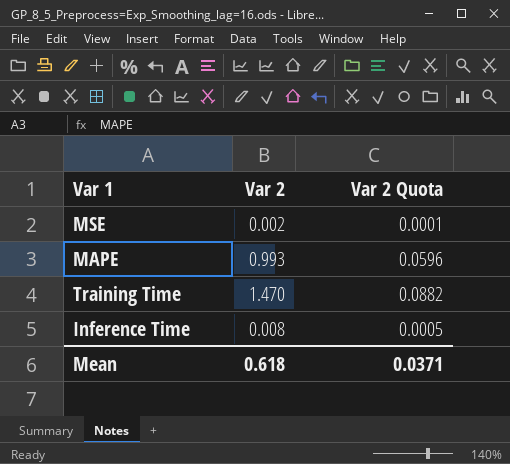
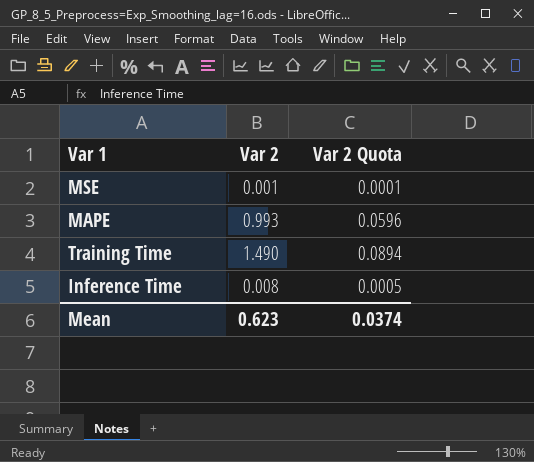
MSE | Var 2: 0.002 -> 0.001
Training Time | Var 2: 1.470 -> 1.490
Training Time | Var 2 Quota: 0.0882 -> 0.0894
Mean | Var 2: 0.618 -> 0.623
Mean | Var 2 Quota: 0.0371 -> 0.0374

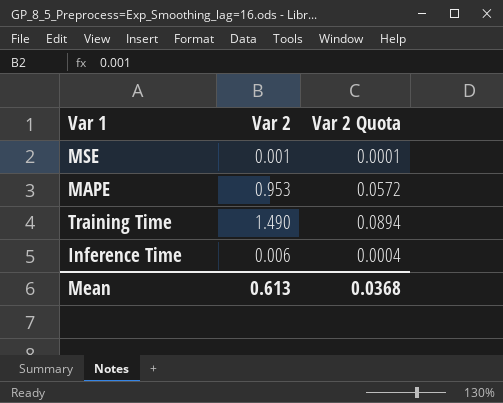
MAPE | Var 2: 0.993 -> 0.953
MAPE | Var 2 Quota: 0.0596 -> 0.0572
Inference Time | Var 2: 0.008 -> 0.006
Inference Time | Var 2 Quota: 0.0005 -> 0.0004
Mean | Var 2: 0.623 -> 0.613
Mean | Var 2 Quota: 0.0374 -> 0.0368

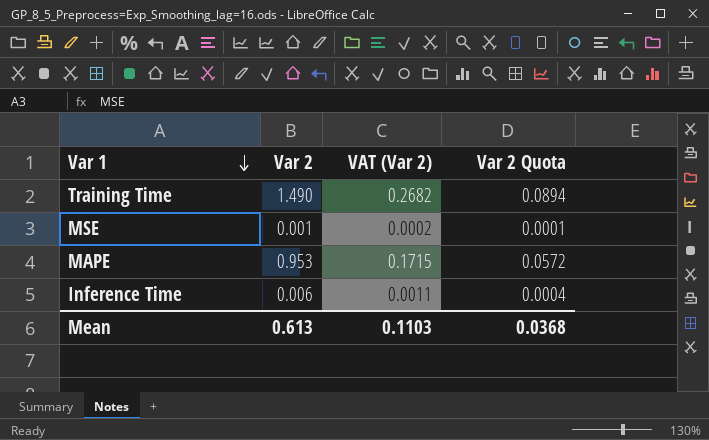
row order: none -> Var 1 descending
column VAT (Var 2) | formula: none -> [Var 2] * 0.18

